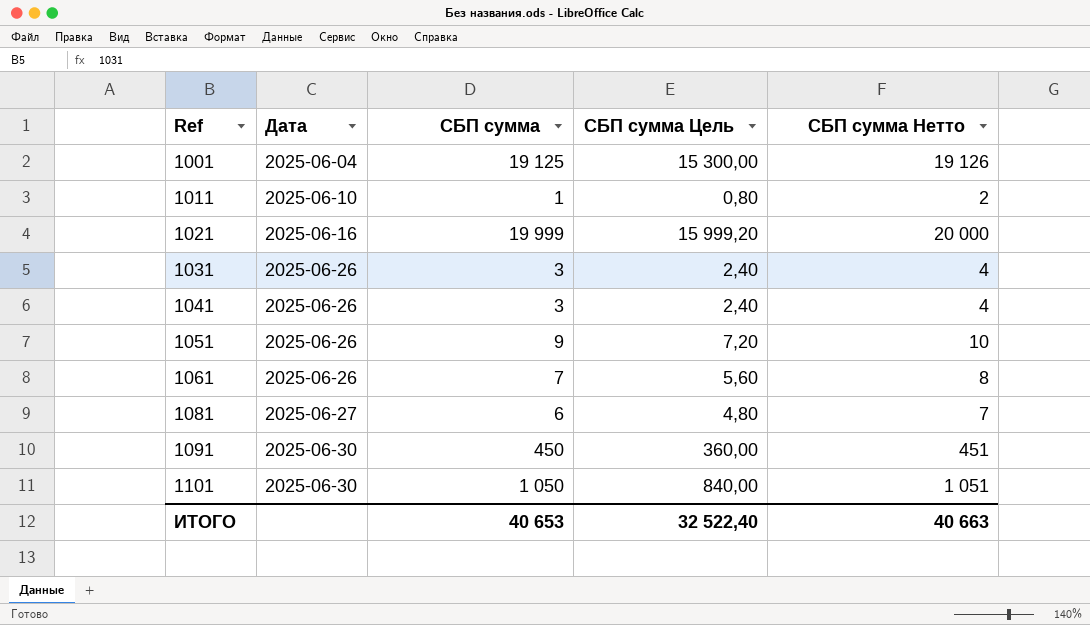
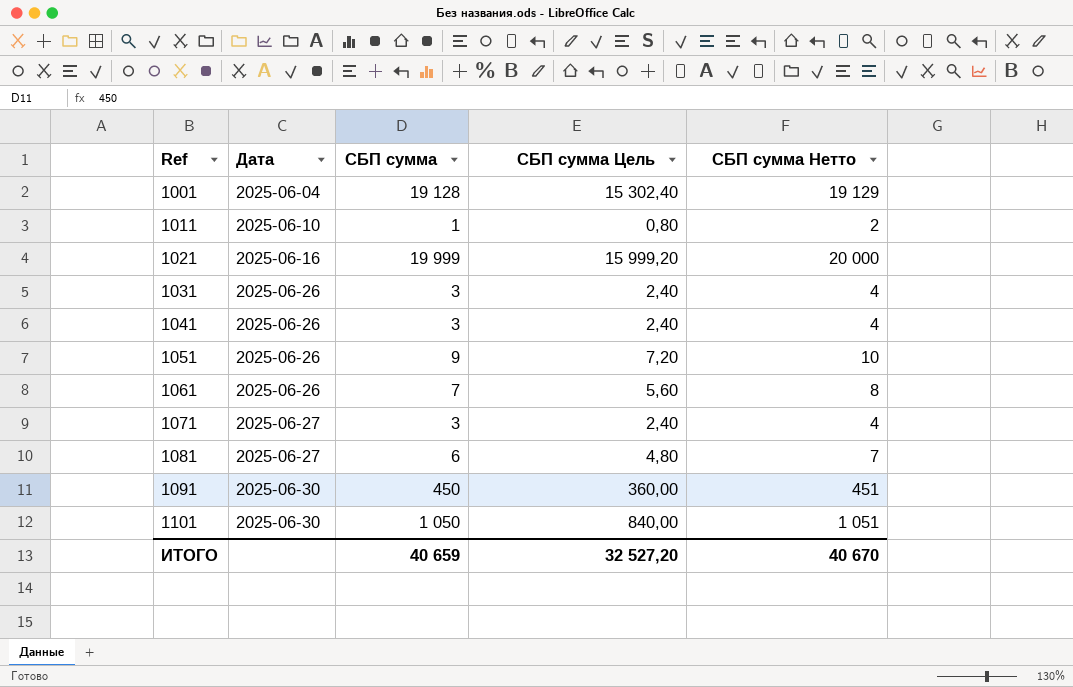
1001 | СБП сумма: 19 125 -> 19 128
1001 | СБП сумма Цель: 15 300,00 -> 15 302,40
1001 | СБП сумма Нетто: 19 126 -> 19 129
row 1071: none -> 2025-06-27 | 3 | 2,40 | 4
ИТОГО | СБП сумма: 40 653 -> 40 659
ИТОГО | СБП сумма Цель: 32 522,40 -> 32 527,20
ИТОГО | СБП сумма Нетто: 40 663 -> 40 670

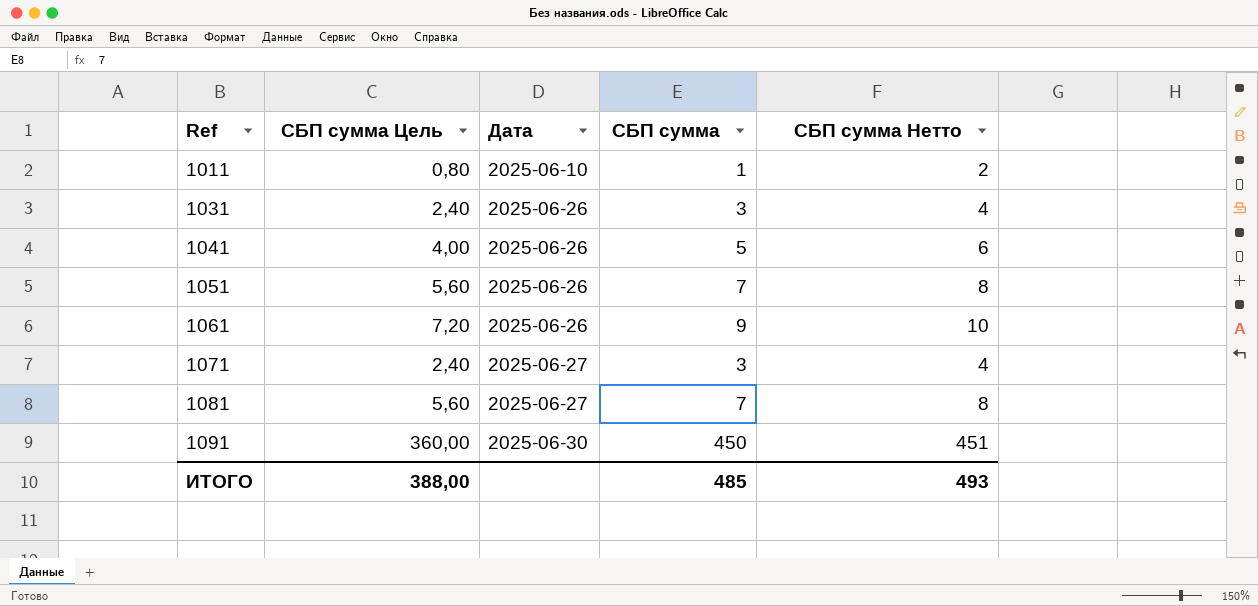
column СБП сумма Цель | position: 4 -> 2
row 1001: 2025-06-04 | 19 128 | 15 302,40 | 19 129 -> none
row 1021: 2025-06-16 | 19 999 | 15 999,20 | 20 000 -> none
row 1101: 2025-06-30 | 1 050 | 840,00 | 1 051 -> none
1041 | СБП сумма Цель: 2,40 -> 4,00
1041 | СБП сумма: 3 -> 5
1041 | СБП сумма Нетто: 4 -> 6
1051 | СБП сумма Цель: 7,20 -> 5,60
1051 | СБП сумма: 9 -> 7
1051 | СБП сумма Нетто: 10 -> 8
1061 | СБП сумма Цель: 5,60 -> 7,20
1061 | СБП сумма: 7 -> 9
1061 | СБП сумма Нетто: 8 -> 10
1081 | СБП сумма Цель: 4,80 -> 5,60
1081 | СБП сумма: 6 -> 7
1081 | СБП сумма Нетто: 7 -> 8
ИТОГО | СБП сумма Цель: 32 527,20 -> 388,00
ИТОГО | СБП сумма: 40 659 -> 485
ИТОГО | СБП сумма Нетто: 40 670 -> 493

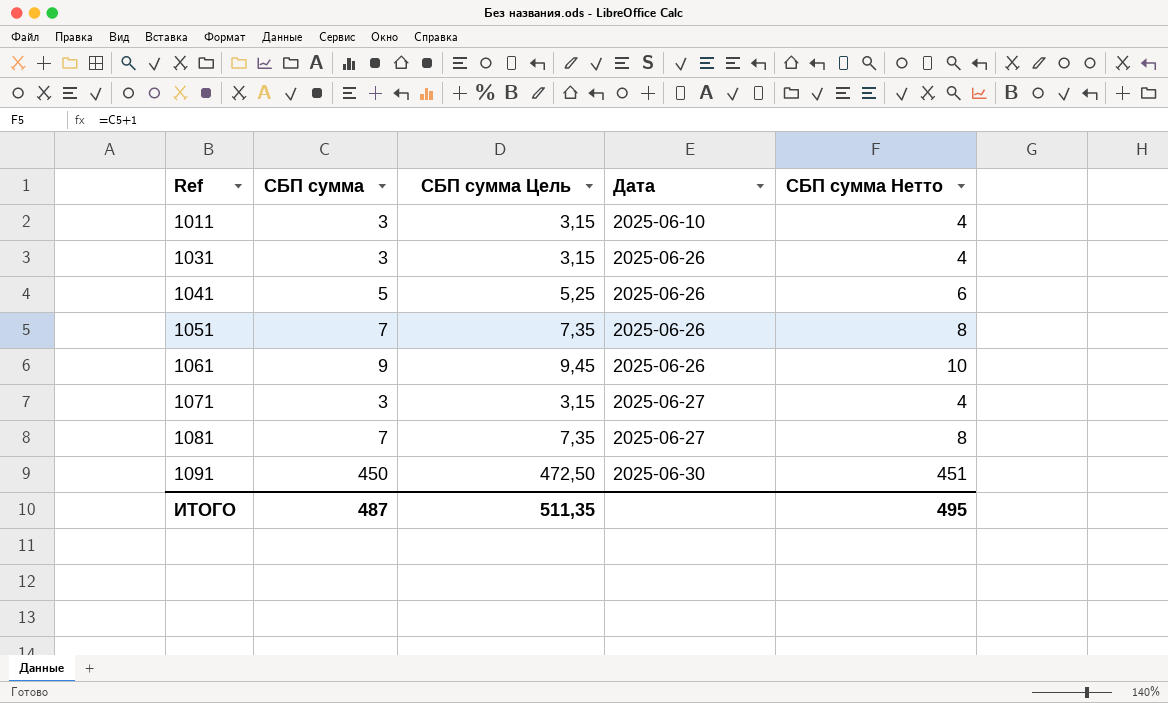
column СБП сумма | position: 4 -> 2
column СБП сумма Цель | formula: [СБП сумма] * 0,8 -> [СБП сумма] * 1,05
1011 | СБП сумма: 1 -> 3
1011 | СБП сумма Нетто: 2 -> 4
ИТОГО | СБП сумма: 485 -> 487
ИТОГО | СБП сумма Цель: 388,00 -> 511,35
ИТОГО | СБП сумма Нетто: 493 -> 495

